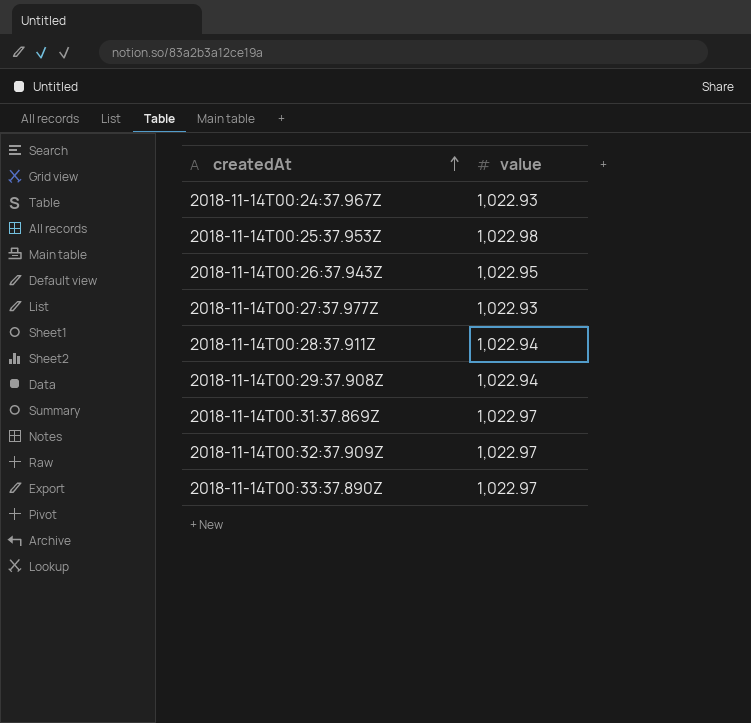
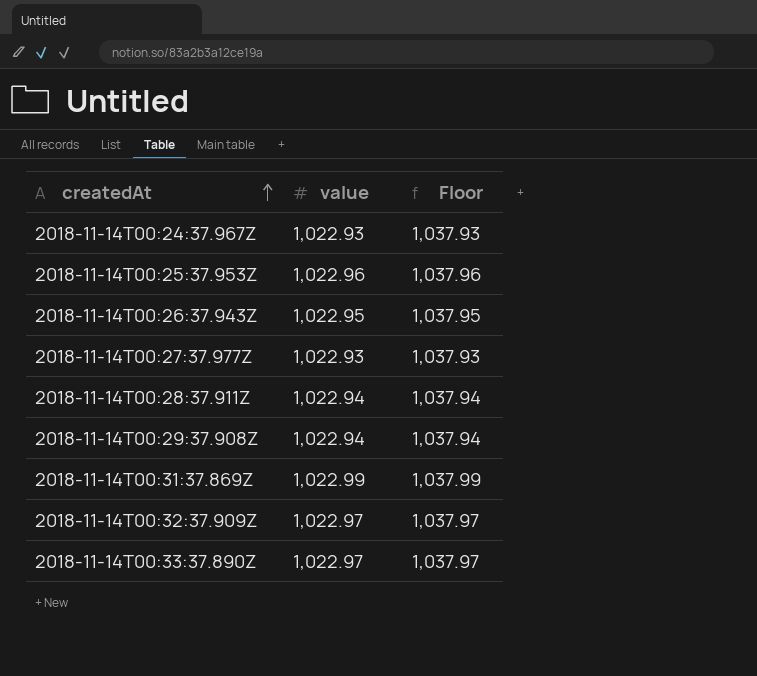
column Floor | formula: none -> [value] + 15
2018-11-14T00:25:37.953Z | value: 1,022.98 -> 1,022.96
2018-11-14T00:31:37.869Z | value: 1,022.97 -> 1,022.99

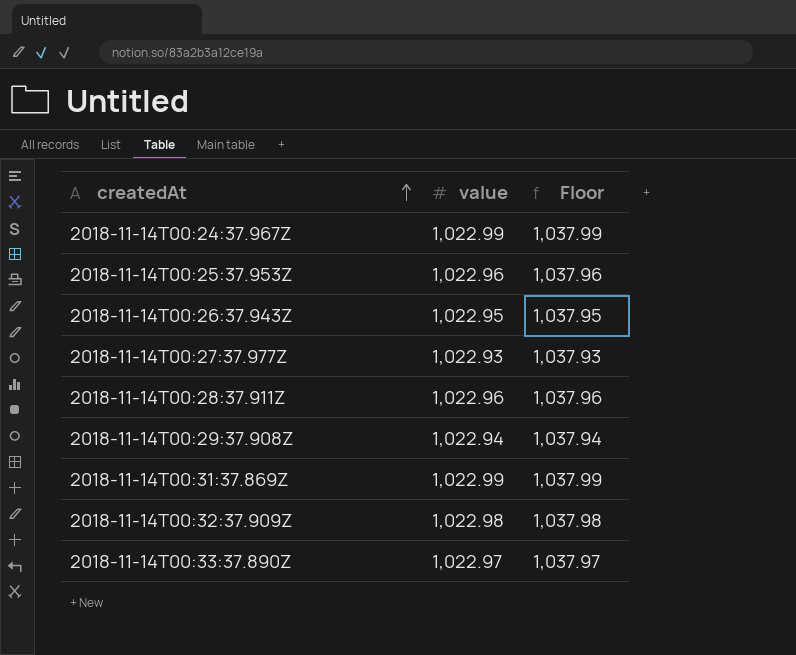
2018-11-14T00:24:37.967Z | value: 1,022.93 -> 1,022.99
2018-11-14T00:24:37.967Z | Floor: 1,037.93 -> 1,037.99
2018-11-14T00:28:37.911Z | value: 1,022.94 -> 1,022.96
2018-11-14T00:28:37.911Z | Floor: 1,037.94 -> 1,037.96
2018-11-14T00:32:37.909Z | value: 1,022.97 -> 1,022.98
2018-11-14T00:32:37.909Z | Floor: 1,037.97 -> 1,037.98

